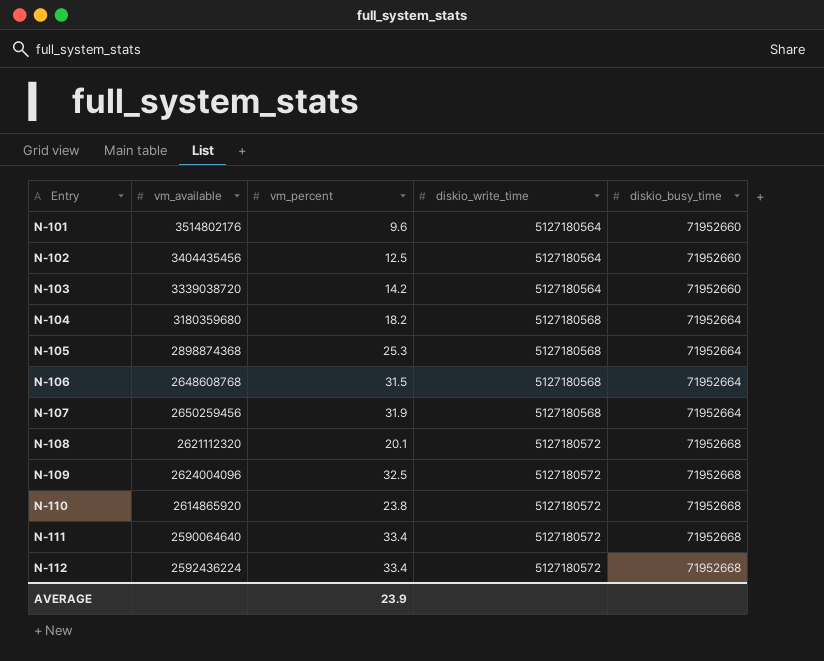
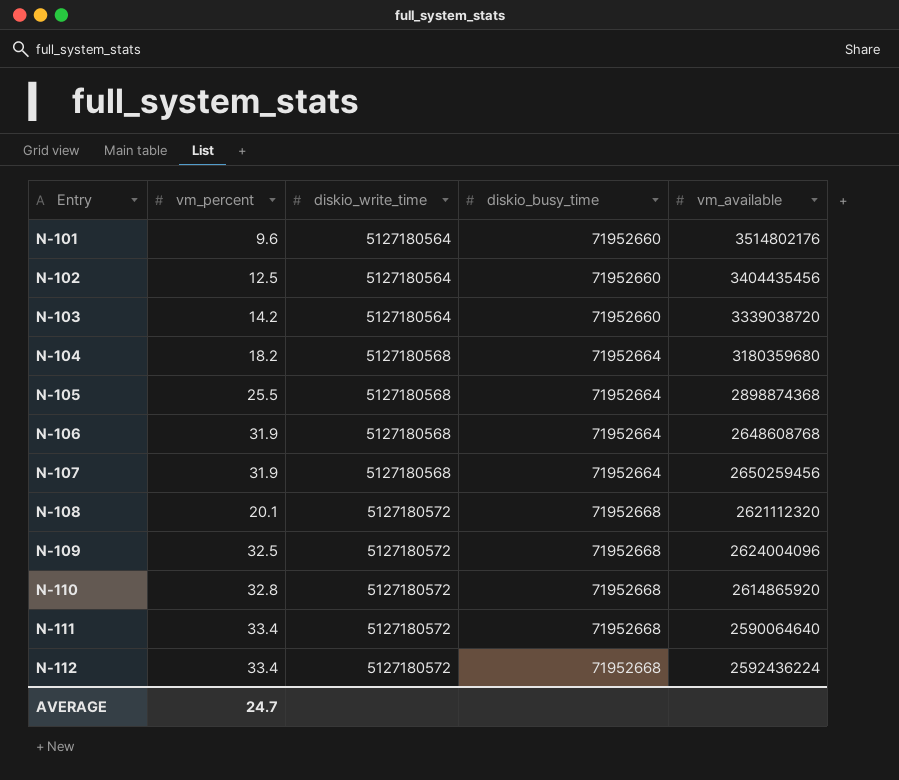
column vm_available | position: 2 -> 5
N-105 | vm_percent: 25.3 -> 25.5
N-106 | vm_percent: 31.5 -> 31.9
N-110 | vm_percent: 23.8 -> 32.8
AVERAGE | vm_percent: 23.9 -> 24.7

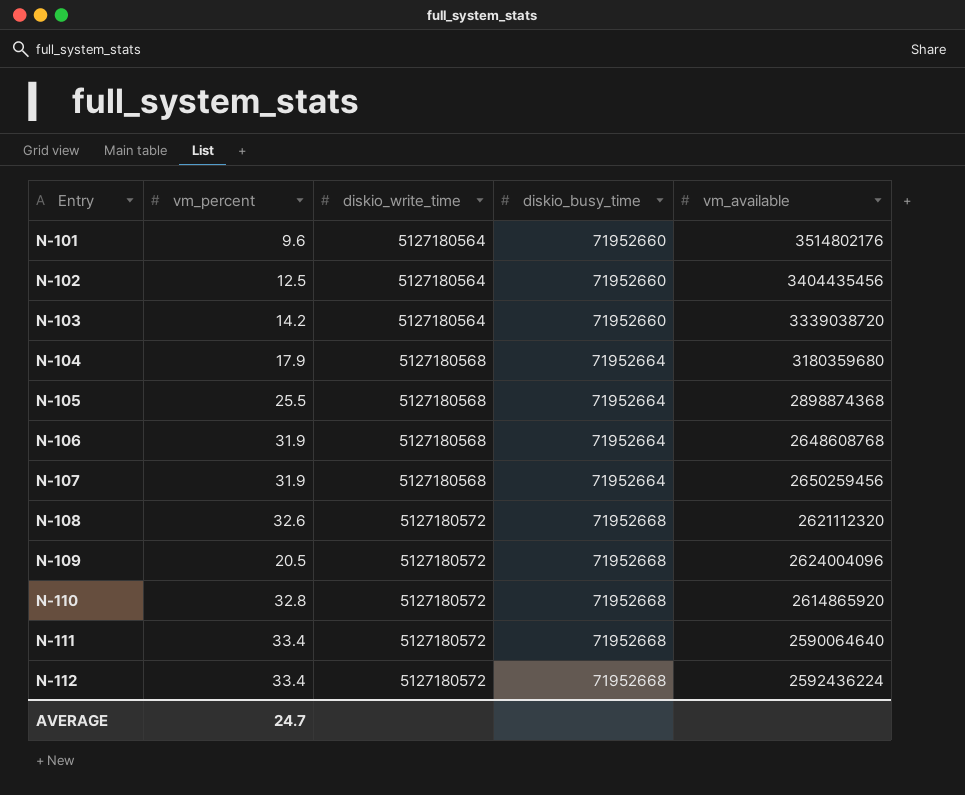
N-104 | vm_percent: 18.2 -> 17.9
N-108 | vm_percent: 20.1 -> 32.6
N-109 | vm_percent: 32.5 -> 20.5

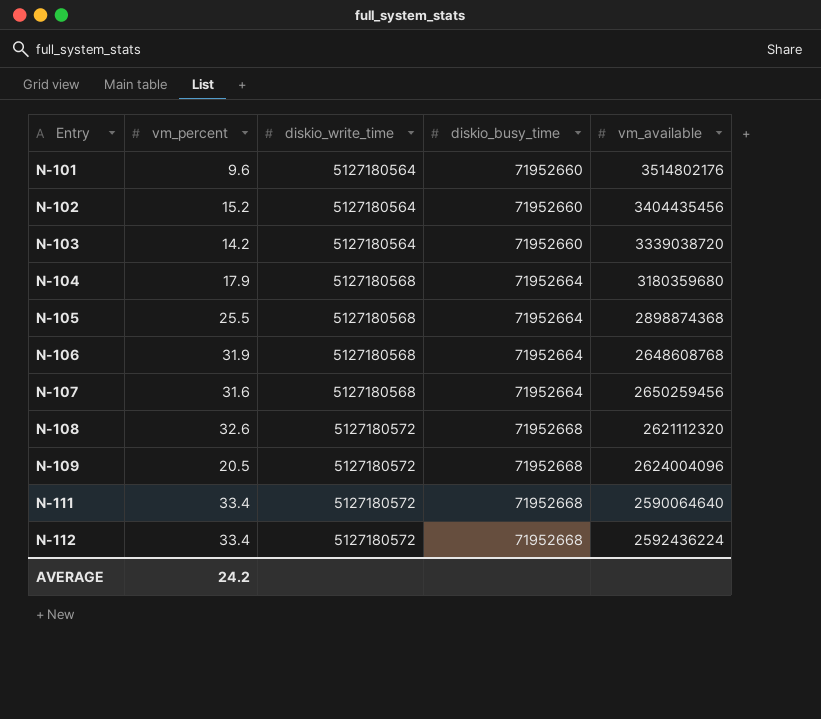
row N-110: 32.8 | 5127180572 | 71952668 | 2614865920 -> none
N-102 | vm_percent: 12.5 -> 15.2
N-107 | vm_percent: 31.9 -> 31.6
AVERAGE | vm_percent: 24.7 -> 24.2

